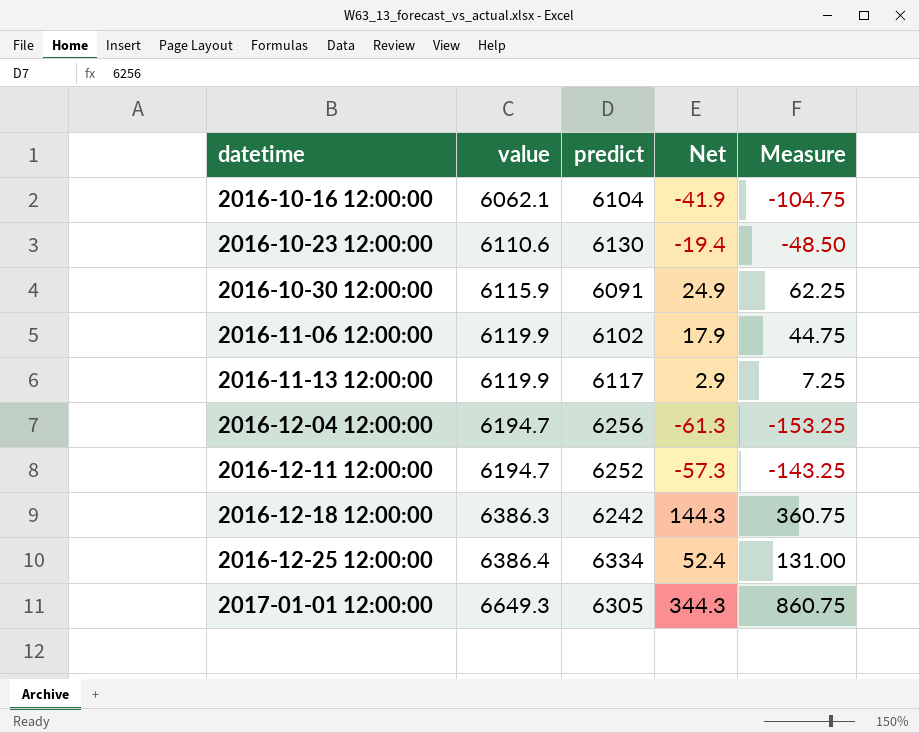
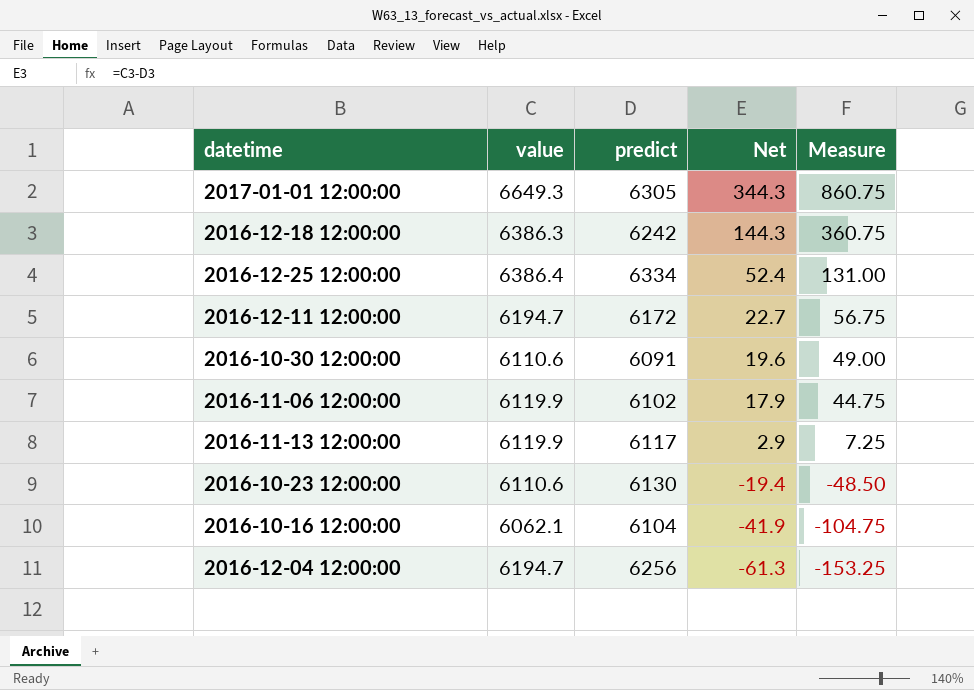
row order: datetime ascending -> Net descending
2016-12-11 12:00:00 | predict: 6252 -> 6172
2016-12-11 12:00:00 | Net: -57.3 -> 22.7
2016-12-11 12:00:00 | Measure: -143.25 -> 56.75
2016-10-30 12:00:00 | value: 6115.9 -> 6110.6
2016-10-30 12:00:00 | Net: 24.9 -> 19.6
2016-10-30 12:00:00 | Measure: 62.25 -> 49.00

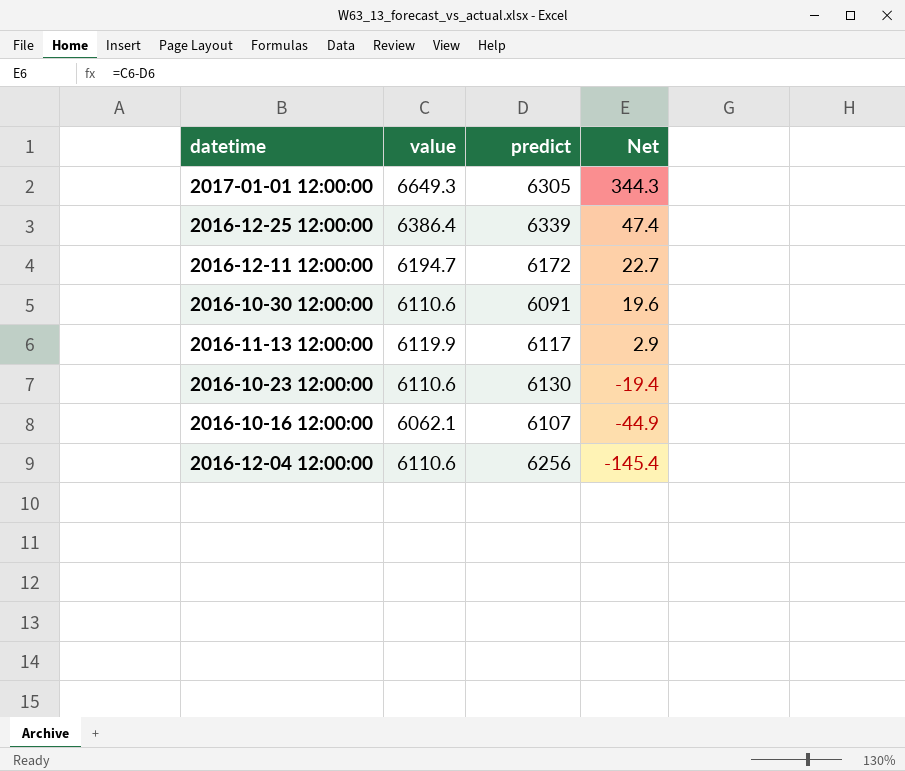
column Measure | formula: [Net] * 2.5 -> none
row 2016-12-18 12:00:00: 6386.3 | 6242 | 144.3 | 360.75 -> none
row 2016-11-06 12:00:00: 6119.9 | 6102 | 17.9 | 44.75 -> none
2016-12-25 12:00:00 | predict: 6334 -> 6339
2016-12-25 12:00:00 | Net: 52.4 -> 47.4
2016-10-16 12:00:00 | predict: 6104 -> 6107
2016-10-16 12:00:00 | Net: -41.9 -> -44.9
2016-12-04 12:00:00 | value: 6194.7 -> 6110.6
2016-12-04 12:00:00 | Net: -61.3 -> -145.4

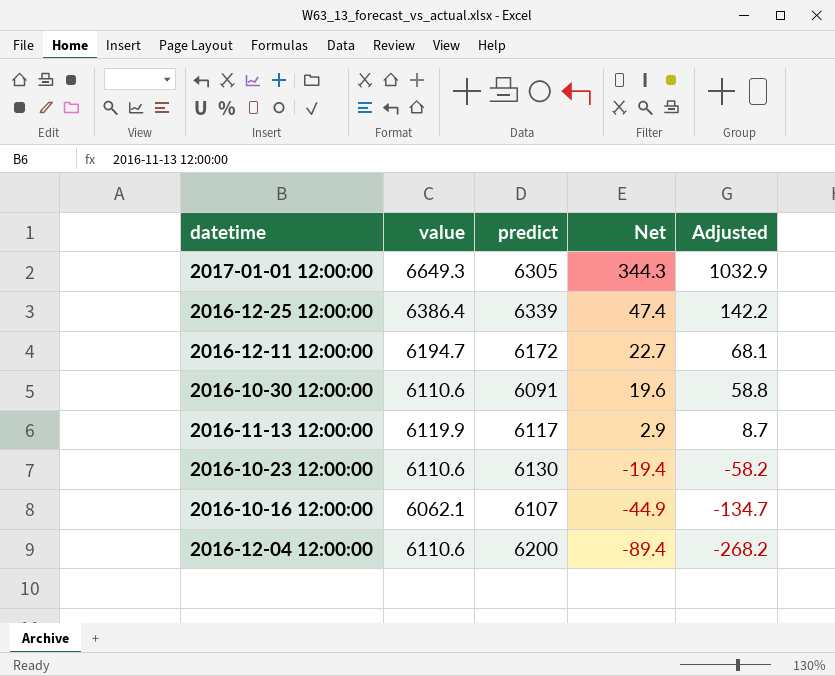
column Adjusted | formula: none -> [Net] * 3
2016-12-04 12:00:00 | predict: 6256 -> 6200
2016-12-04 12:00:00 | Net: -145.4 -> -89.4

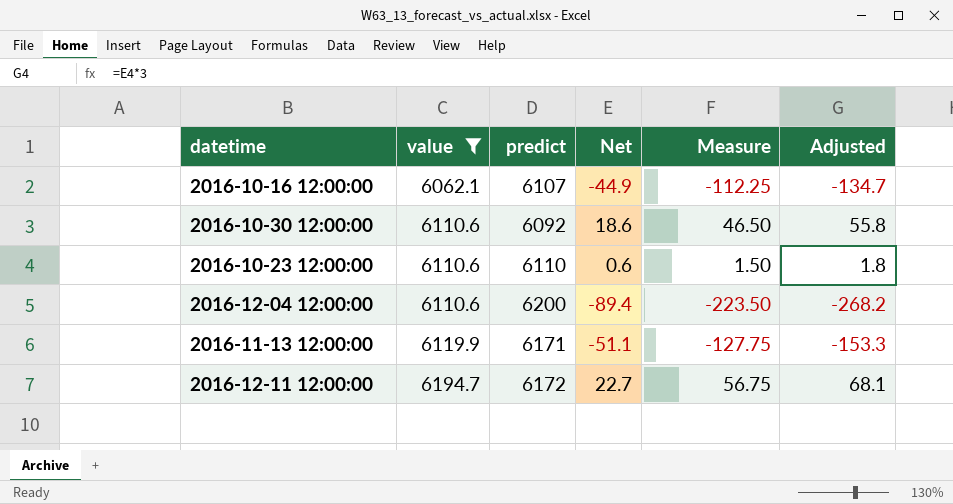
filter: none -> value <= 6194.7
row order: Net descending -> value ascending
column Measure | formula: none -> [Net] * 2.5
2016-10-30 12:00:00 | predict: 6091 -> 6092
2016-10-30 12:00:00 | Net: 19.6 -> 18.6
2016-10-30 12:00:00 | Adjusted: 58.8 -> 55.8
2016-10-23 12:00:00 | predict: 6130 -> 6110
2016-10-23 12:00:00 | Net: -19.4 -> 0.6
2016-10-23 12:00:00 | Adjusted: -58.2 -> 1.8
2016-11-13 12:00:00 | predict: 6117 -> 6171
2016-11-13 12:00:00 | Net: 2.9 -> -51.1
2016-11-13 12:00:00 | Adjusted: 8.7 -> -153.3

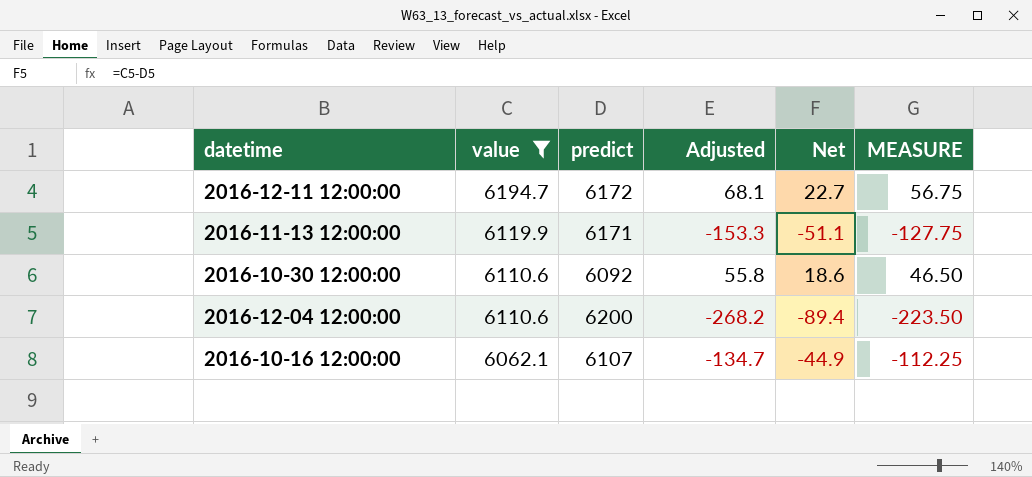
row order: value ascending -> value descending
column Adjusted | position: 6 -> 4
column name: Measure -> MEASURE
row 2016-10-23 12:00:00: 6110.6 | 6110 | 0.6 | 1.50 | 1.8 -> none

